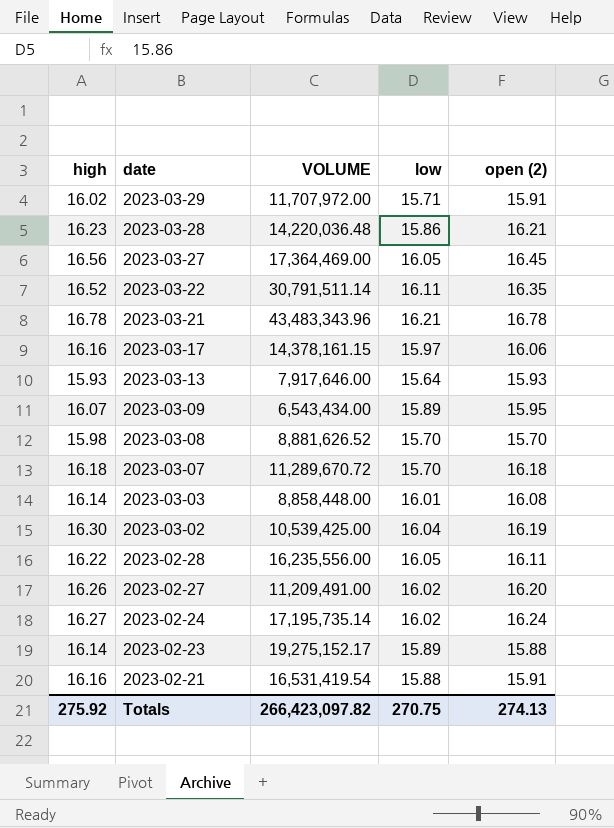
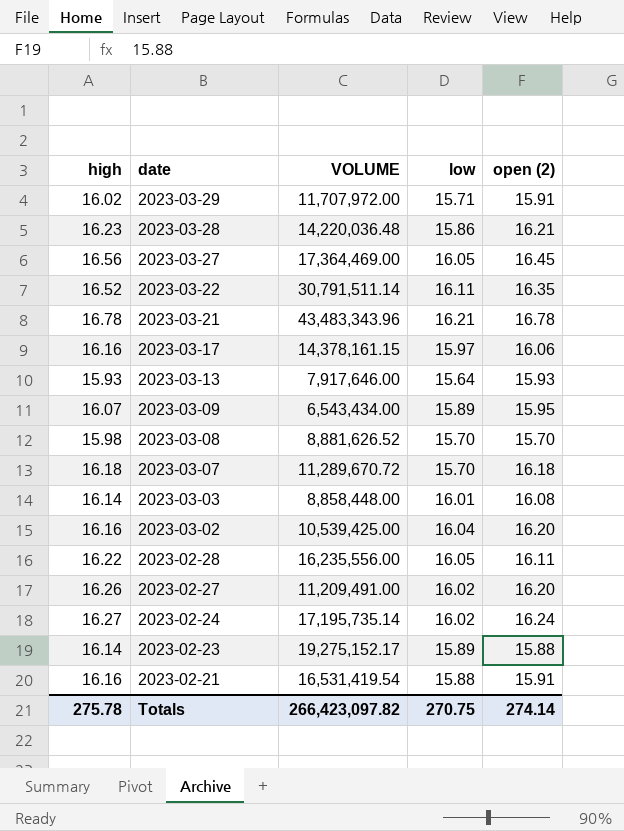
2023-03-02 | high: 16.30 -> 16.16
2023-03-02 | open (2): 16.19 -> 16.20
Totals | high: 275.92 -> 275.78
Totals | open (2): 274.13 -> 274.14

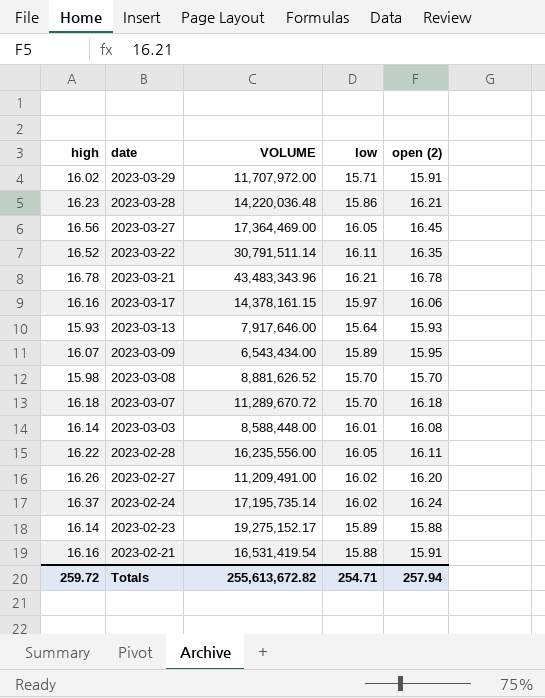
row 2023-03-02: 16.16 | 10,539,425.00 | 16.04 | 16.20 -> none
2023-03-03 | VOLUME: 8,858,448.00 -> 8,588,448.00
2023-02-24 | high: 16.27 -> 16.37
Totals | high: 275.78 -> 259.72
Totals | VOLUME: 266,423,097.82 -> 255,613,672.82
Totals | low: 270.75 -> 254.71
Totals | open (2): 274.14 -> 257.94

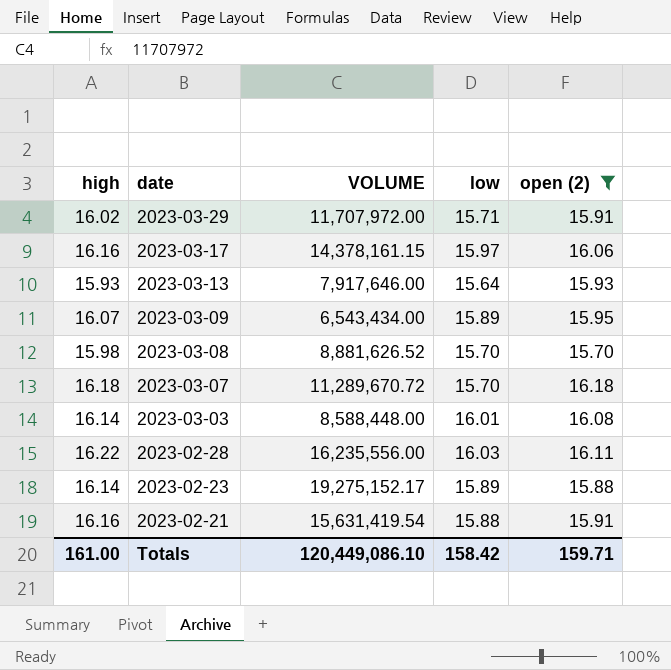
filter: none -> open (2) <= 16.18
2023-02-28 | low: 16.05 -> 16.03
2023-02-21 | VOLUME: 16,531,419.54 -> 15,631,419.54
Totals | high: 259.72 -> 161.00
Totals | VOLUME: 255,613,672.82 -> 120,449,086.10
Totals | low: 254.71 -> 158.42
Totals | open (2): 257.94 -> 159.71

